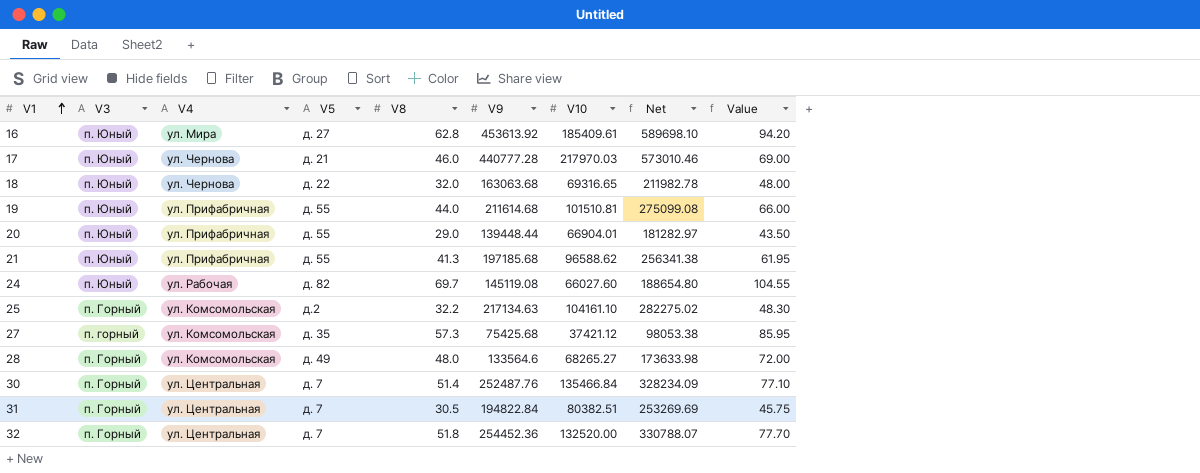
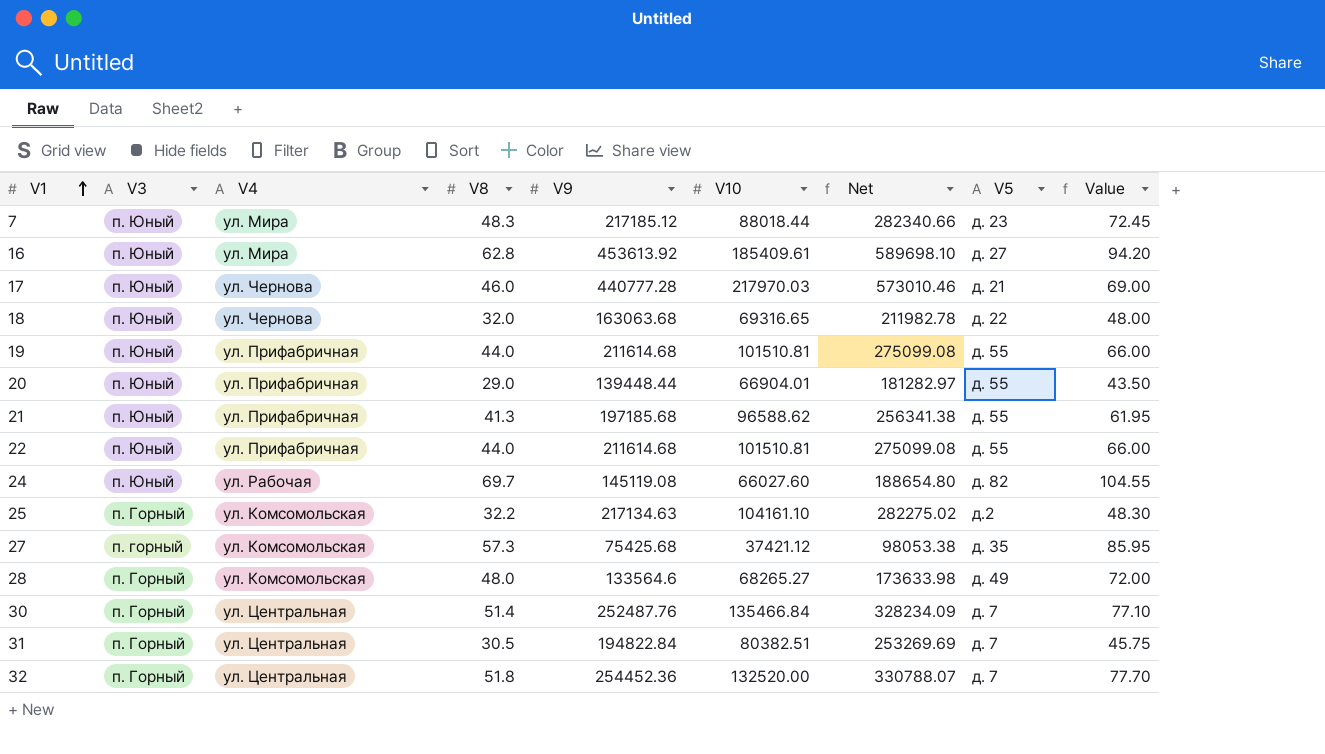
column V5 | position: 4 -> 8
row 7: none -> п. Юный | ул. Мира | 48.3 | 217185.12 | 88018.44 | 282340.66 | д. 23 | 72.45
row 22: none -> п. Юный | ул. Прифабричная | 44.0 | 211614.68 | 101510.81 | 275099.08 | д. 55 | 66.00

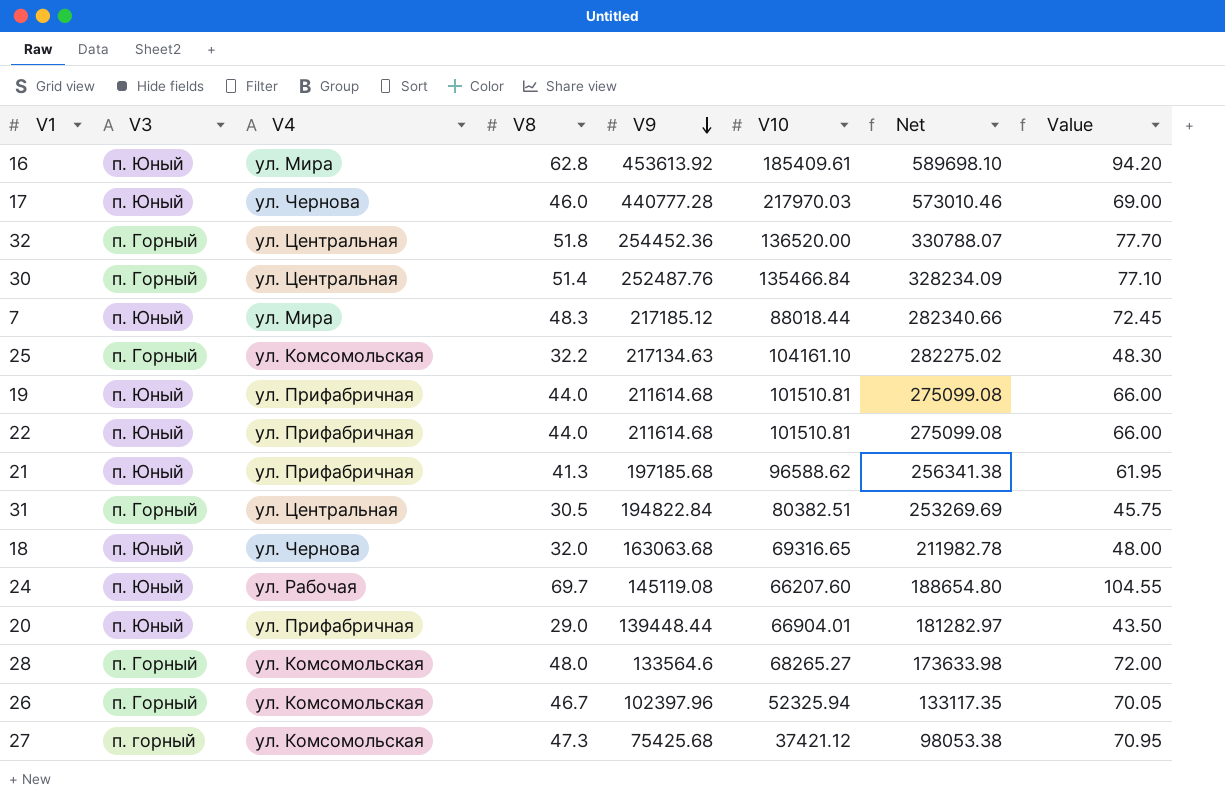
row order: V1 ascending -> V9 descending
column V5 | position: 8 -> none
32 | V10: 132520.00 -> 136520.00
24 | V10: 66027.60 -> 66207.60
row 26: none -> п. Горный | ул. Комсомольская | 46.7 | 102397.96 | 52325.94 | 133117.35 | 70.05
27 | V8: 57.3 -> 47.3
27 | Value: 85.95 -> 70.95

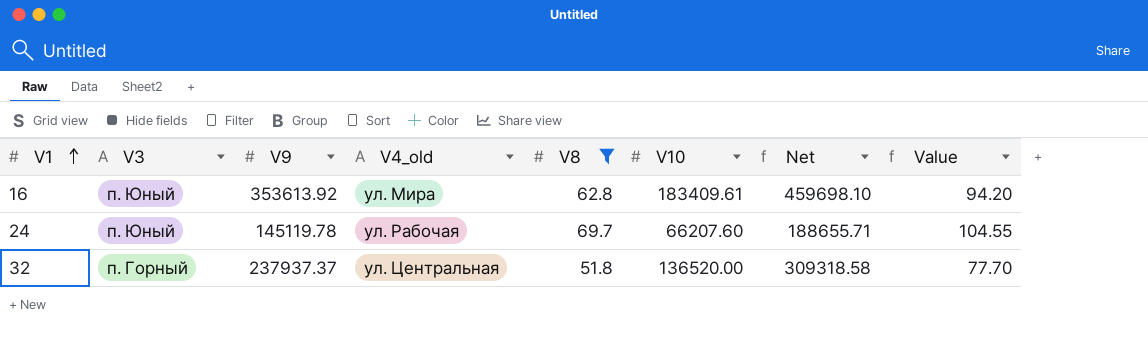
filter: none -> V8 >= 51.8
row order: V9 descending -> V1 ascending
column V9 | position: 5 -> 3
column name: V4 -> V4_old
16 | V9: 453613.92 -> 353613.92
16 | V10: 185409.61 -> 183409.61
16 | Net: 589698.10 -> 459698.10
24 | V9: 145119.08 -> 145119.78
24 | Net: 188654.80 -> 188655.71
32 | V9: 254452.36 -> 237937.37
32 | Net: 330788.07 -> 309318.58

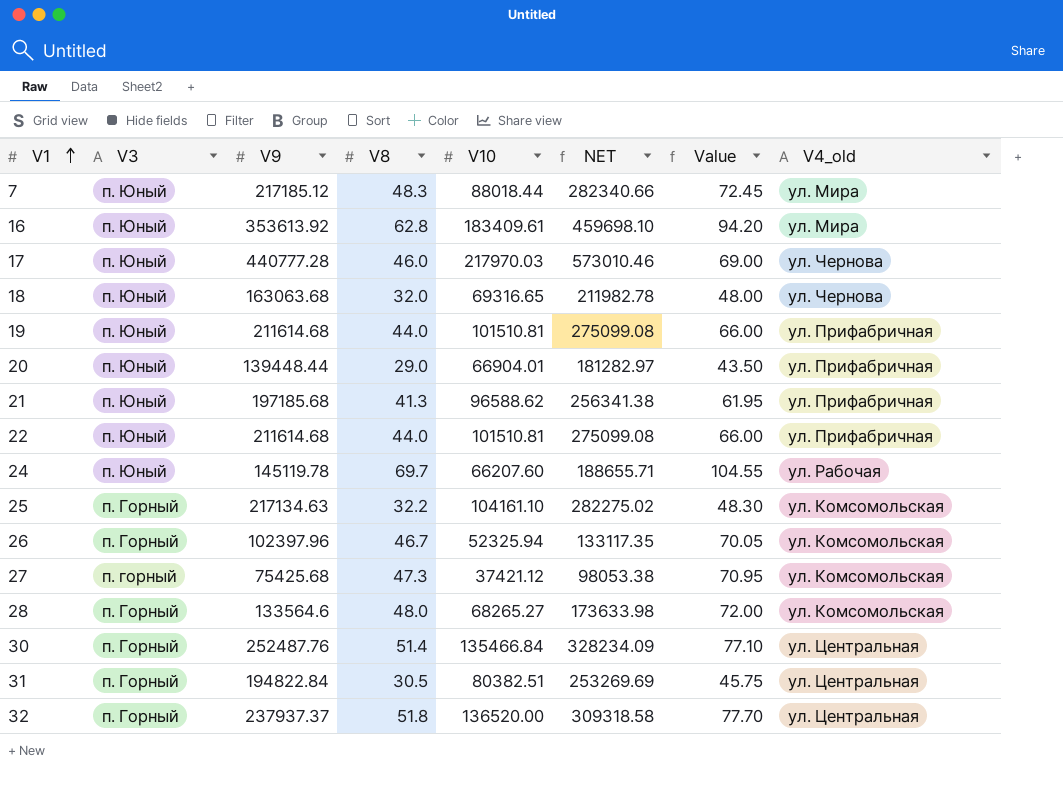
filter: V8 >= 51.8 -> none
column name: Net -> NET
column V4_old | position: 4 -> 8

